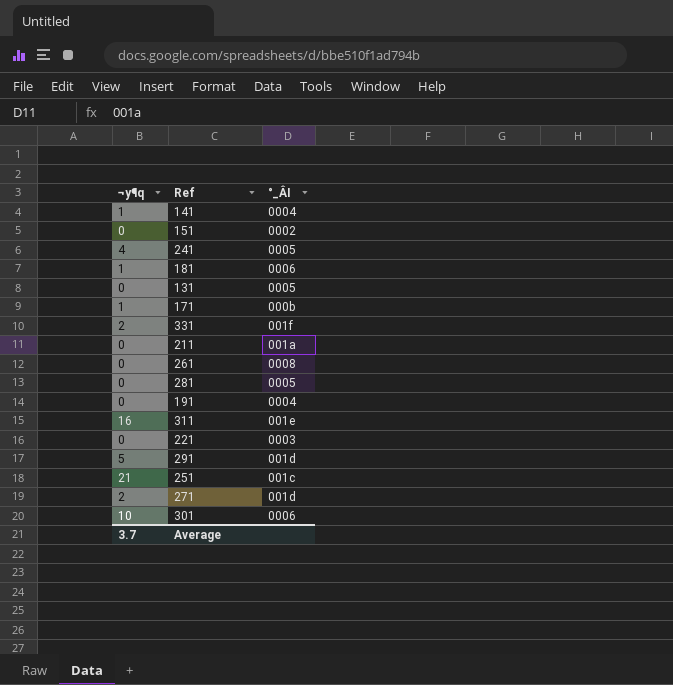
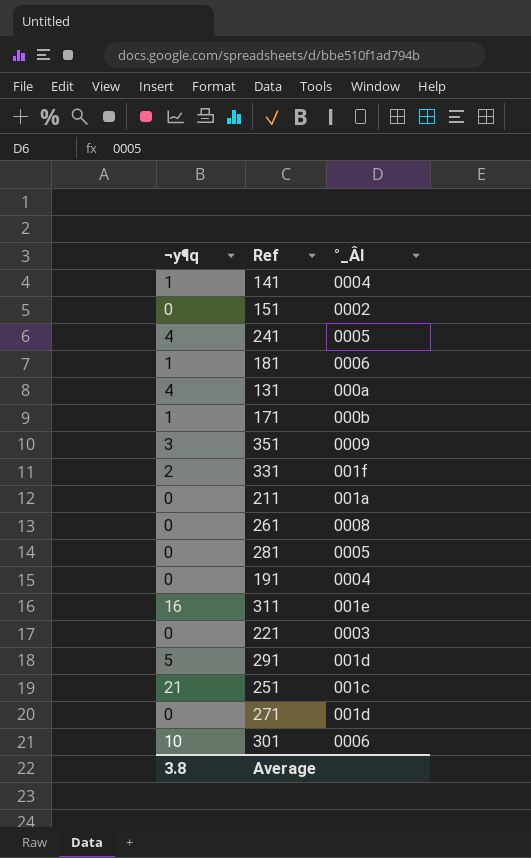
131 | ¬y¶q: 0 -> 4
131 | °_ÂI: 0005 -> 000a
row 351: none -> 3 | 0009
271 | ¬y¶q: 2 -> 0
Average | ¬y¶q: 3.7 -> 3.8

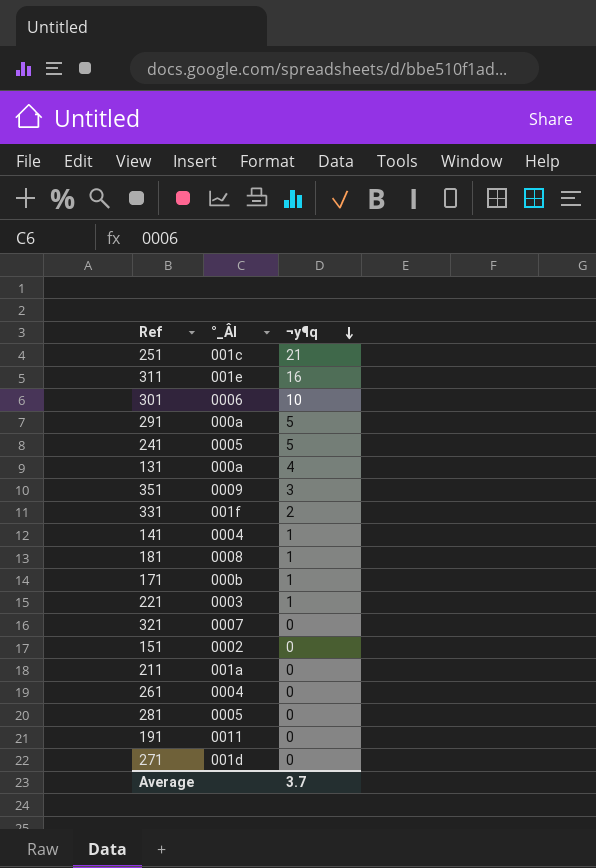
row order: none -> ¬y¶q descending
column ¬y¶q | position: 1 -> 3
291 | °_ÂI: 001d -> 000a
241 | ¬y¶q: 4 -> 5
181 | °_ÂI: 0006 -> 0008
221 | ¬y¶q: 0 -> 1
row 321: none -> 0007 | 0
261 | °_ÂI: 0008 -> 0004
191 | °_ÂI: 0004 -> 0011
Average | ¬y¶q: 3.8 -> 3.7

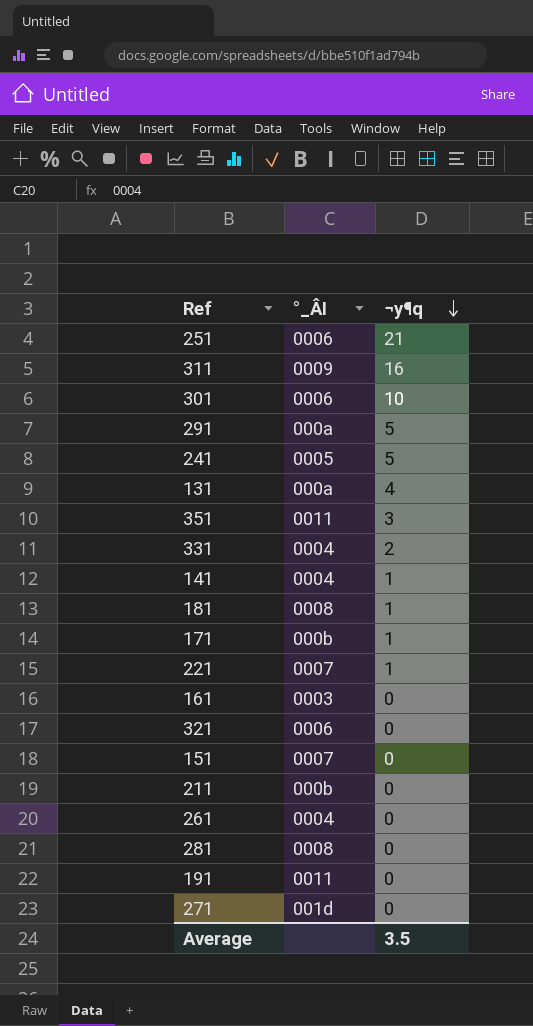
251 | °_ÂI: 001c -> 0006
311 | °_ÂI: 001e -> 0009
351 | °_ÂI: 0009 -> 0011
331 | °_ÂI: 001f -> 0004
221 | °_ÂI: 0003 -> 0007
row 161: none -> 0003 | 0
321 | °_ÂI: 0007 -> 0006
151 | °_ÂI: 0002 -> 0007
211 | °_ÂI: 001a -> 000b
281 | °_ÂI: 0005 -> 0008
Average | ¬y¶q: 3.7 -> 3.5

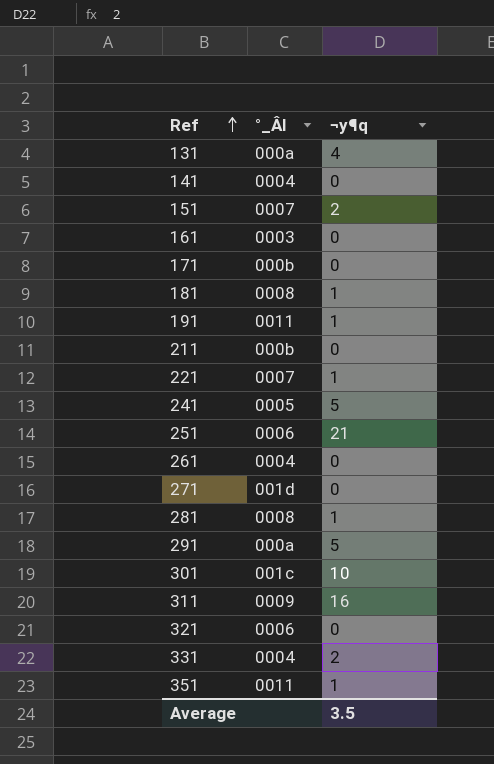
row order: ¬y¶q descending -> Ref ascending
141 | ¬y¶q: 1 -> 0
151 | ¬y¶q: 0 -> 2
171 | ¬y¶q: 1 -> 0
191 | ¬y¶q: 0 -> 1
281 | ¬y¶q: 0 -> 1
301 | °_ÂI: 0006 -> 001c
351 | ¬y¶q: 3 -> 1

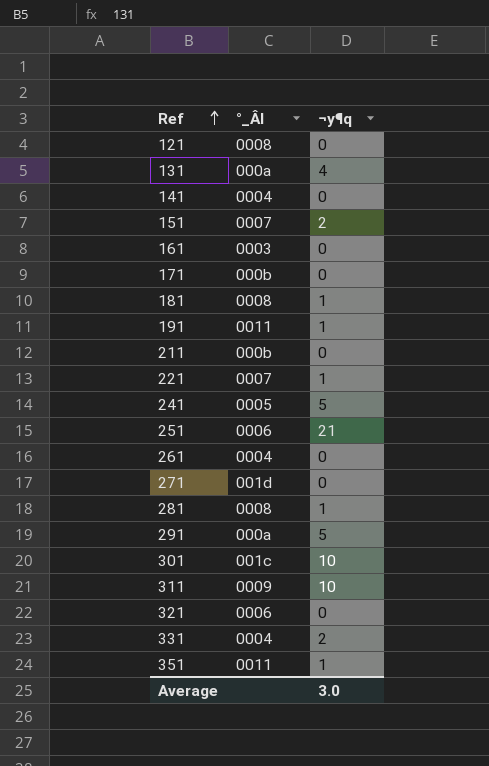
row 121: none -> 0008 | 0
311 | ¬y¶q: 16 -> 10
Average | ¬y¶q: 3.5 -> 3.0

